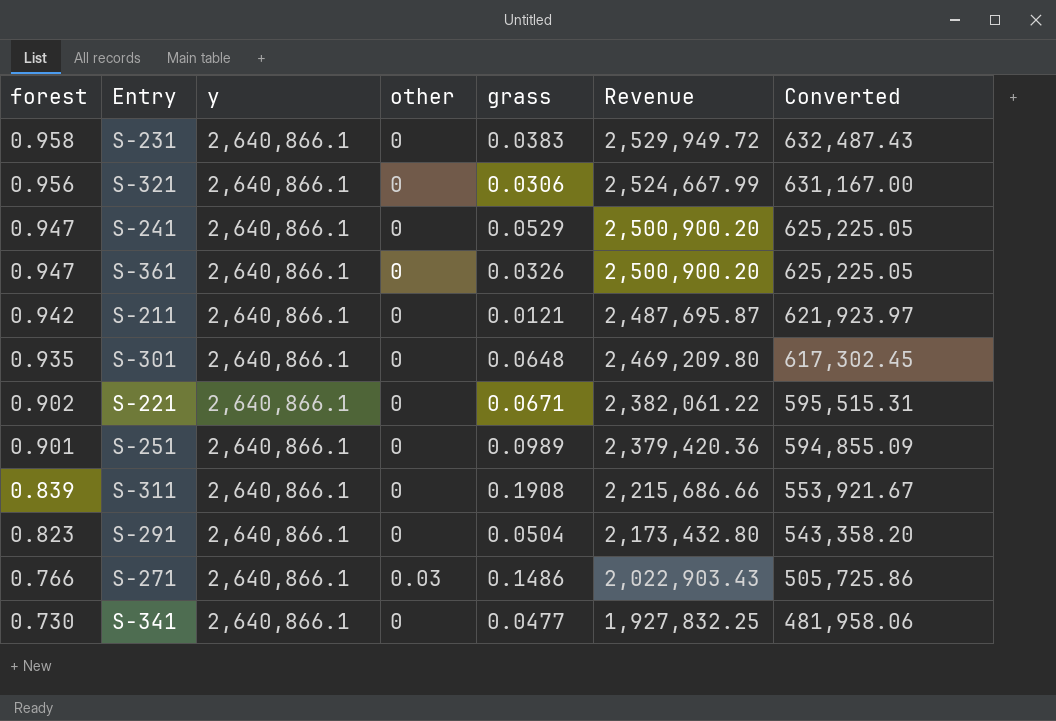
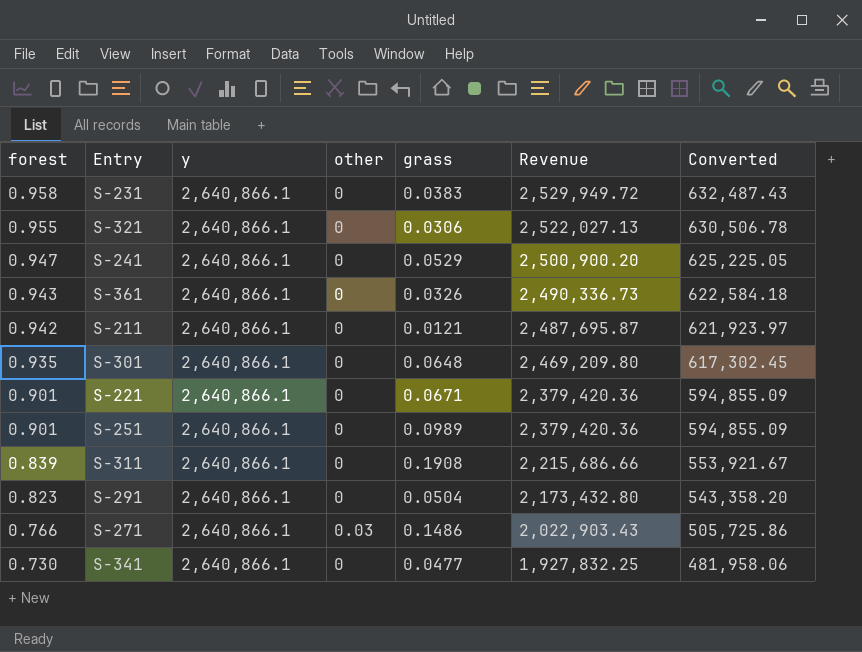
S-321 | forest: 0.956 -> 0.955
S-321 | Revenue: 2,524,667.99 -> 2,522,027.13
S-321 | Converted: 631,167.00 -> 630,506.78
S-361 | forest: 0.947 -> 0.943
S-361 | Revenue: 2,500,900.20 -> 2,490,336.73
S-361 | Converted: 625,225.05 -> 622,584.18
S-221 | forest: 0.902 -> 0.901
S-221 | Revenue: 2,382,061.22 -> 2,379,420.36
S-221 | Converted: 595,515.31 -> 594,855.09

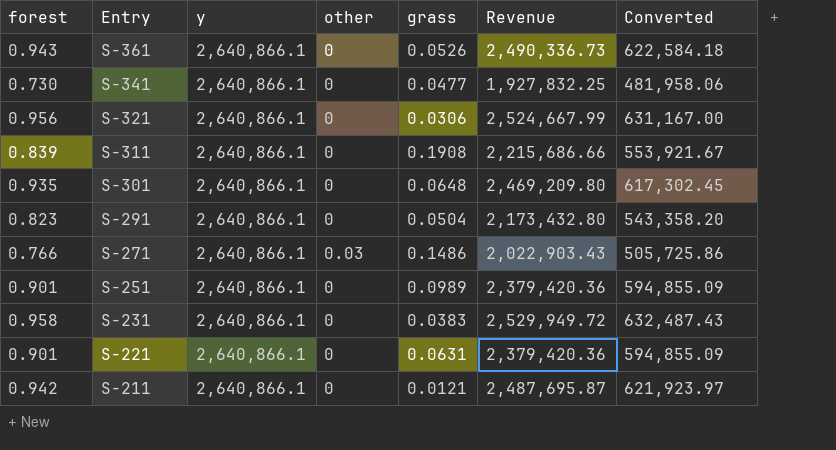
row order: forest descending -> Entry descending
row S-241: 0.947 | 2,640,866.1 | 0 | 0.0529 | 2,500,900.20 | 625,225.05 -> none
S-361 | grass: 0.0326 -> 0.0526
S-321 | forest: 0.955 -> 0.956
S-321 | Revenue: 2,522,027.13 -> 2,524,667.99
S-321 | Converted: 630,506.78 -> 631,167.00
S-221 | grass: 0.0671 -> 0.0631

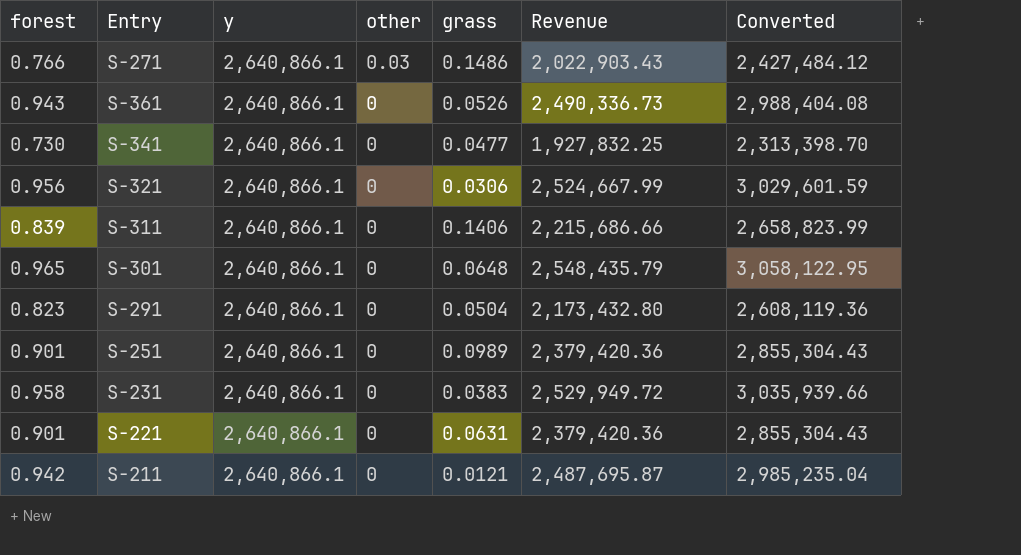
row order: Entry descending -> other descending
column Converted | formula: [Revenue] * 0.25 -> [Revenue] * 1.2
S-311 | grass: 0.1908 -> 0.1406
S-301 | forest: 0.935 -> 0.965
S-301 | Revenue: 2,469,209.80 -> 2,548,435.79

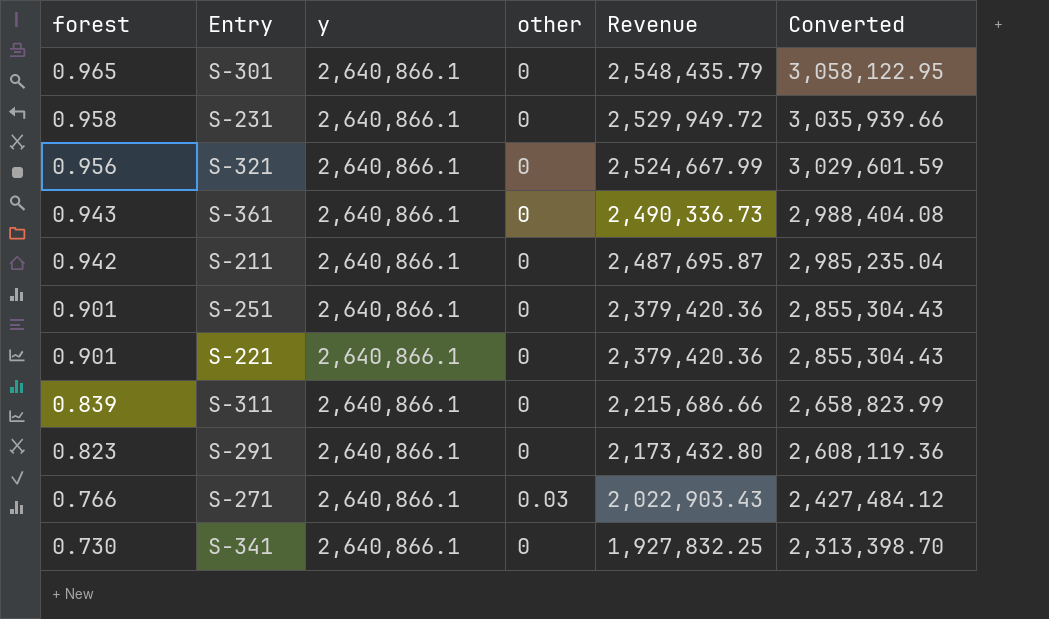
row order: other descending -> forest descending
column grass | position: 5 -> none

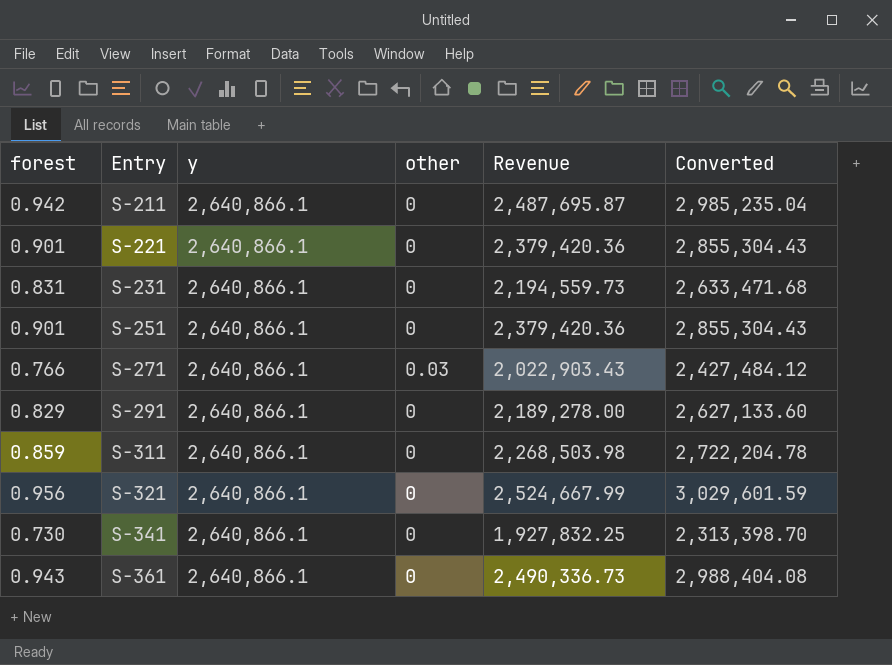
row order: forest descending -> Entry ascending
row S-301: 0.965 | 2,640,866.1 | 0 | 2,548,435.79 | 3,058,122.95 -> none
S-231 | forest: 0.958 -> 0.831
S-231 | Revenue: 2,529,949.72 -> 2,194,559.73
S-231 | Converted: 3,035,939.66 -> 2,633,471.68
S-291 | forest: 0.823 -> 0.829
S-291 | Revenue: 2,173,432.80 -> 2,189,278.00
S-291 | Converted: 2,608,119.36 -> 2,627,133.60
S-311 | forest: 0.839 -> 0.859
S-311 | Revenue: 2,215,686.66 -> 2,268,503.98
S-311 | Converted: 2,658,823.99 -> 2,722,204.78

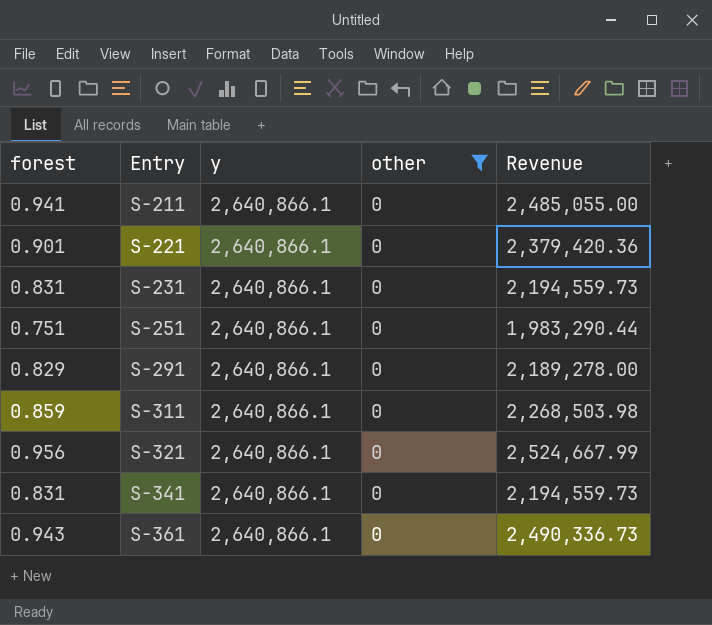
filter: none -> other = 0
column Converted | formula: [Revenue] * 1.2 -> none
S-211 | forest: 0.942 -> 0.941
S-211 | Revenue: 2,487,695.87 -> 2,485,055.00
S-251 | forest: 0.901 -> 0.751
S-251 | Revenue: 2,379,420.36 -> 1,983,290.44
S-341 | forest: 0.730 -> 0.831
S-341 | Revenue: 1,927,832.25 -> 2,194,559.73

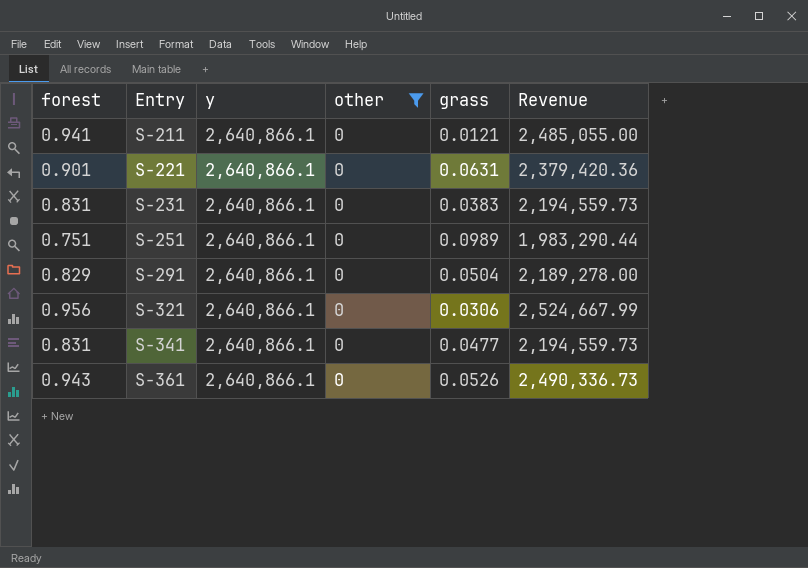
column grass | position: none -> 5
row S-311: 0.859 | 2,640,866.1 | 0 | 2,268,503.98 -> none

